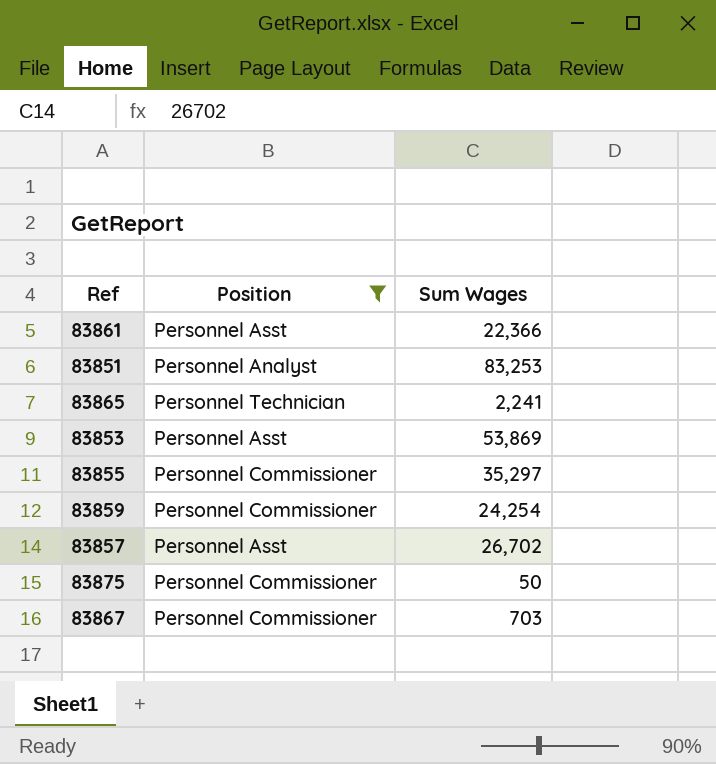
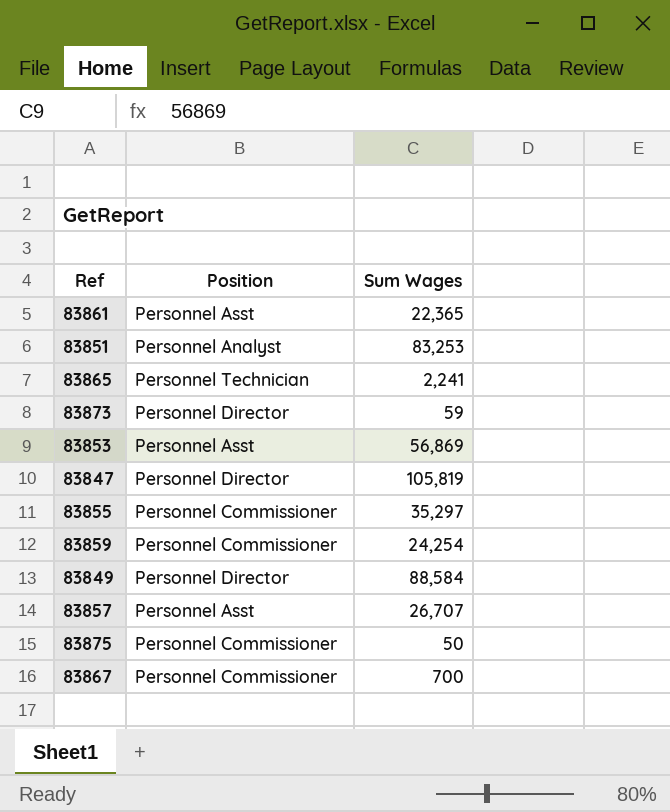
filter: Position != Personnel Director -> none
83861 | Sum Wages: 22,366 -> 22,365
83853 | Sum Wages: 53,869 -> 56,869
83857 | Sum Wages: 26,702 -> 26,707
83867 | Sum Wages: 703 -> 700

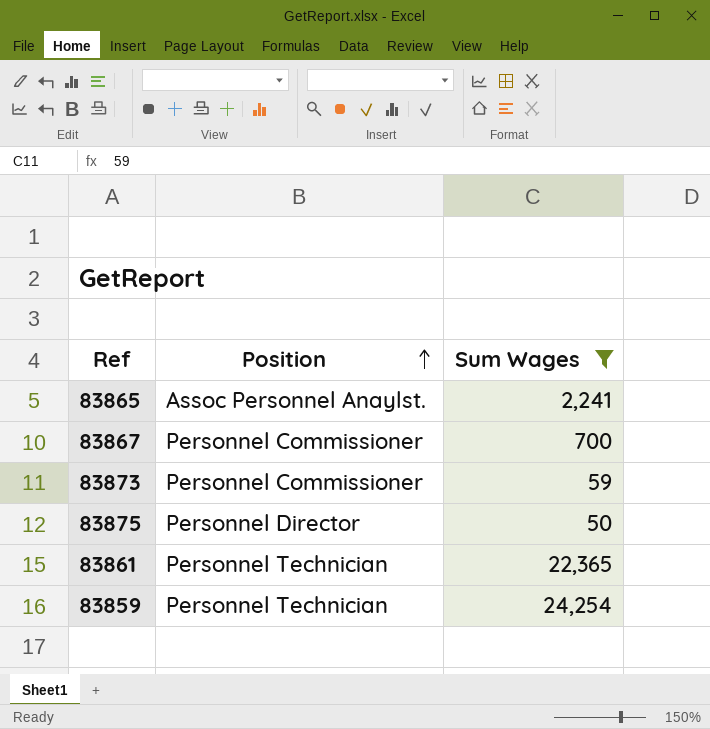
filter: none -> Sum Wages <= 24,254
row order: none -> Position ascending
83865 | Position: Personnel Technician -> Assoc Personnel Anaylst.
83873 | Position: Personnel Director -> Personnel Commissioner
83875 | Position: Personnel Commissioner -> Personnel Director
83861 | Position: Personnel Asst -> Personnel Technician
83859 | Position: Personnel Commissioner -> Personnel Technician

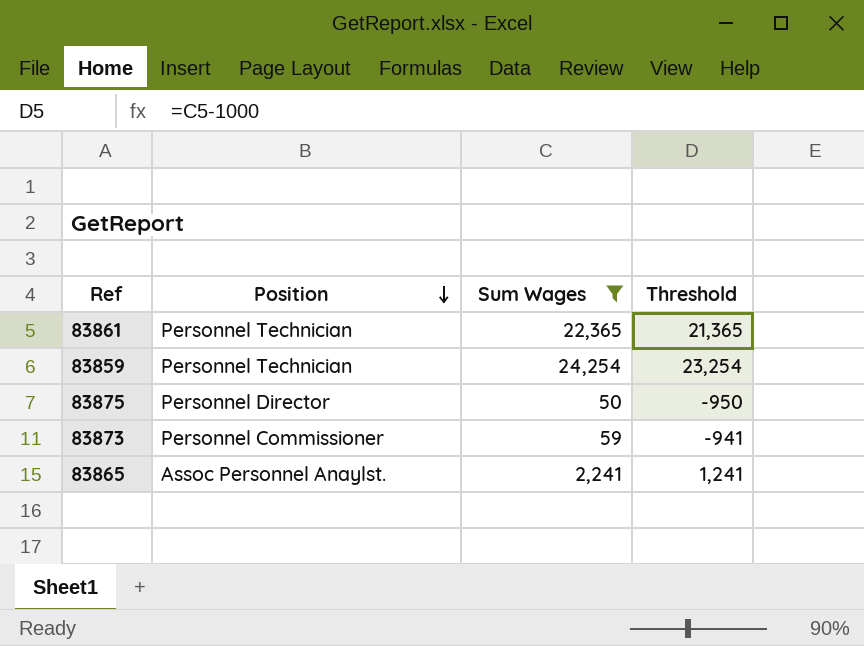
row order: Position ascending -> Position descending
column Threshold | formula: none -> [Sum Wages] - 1000
row 83867: Personnel Commissioner | 700 -> none

